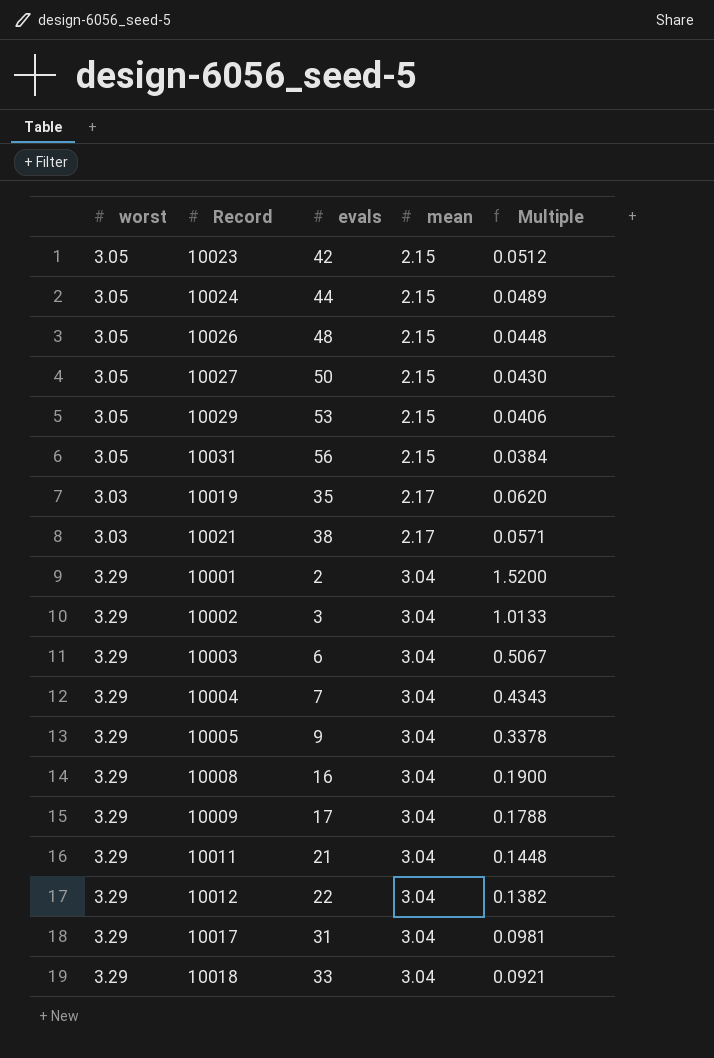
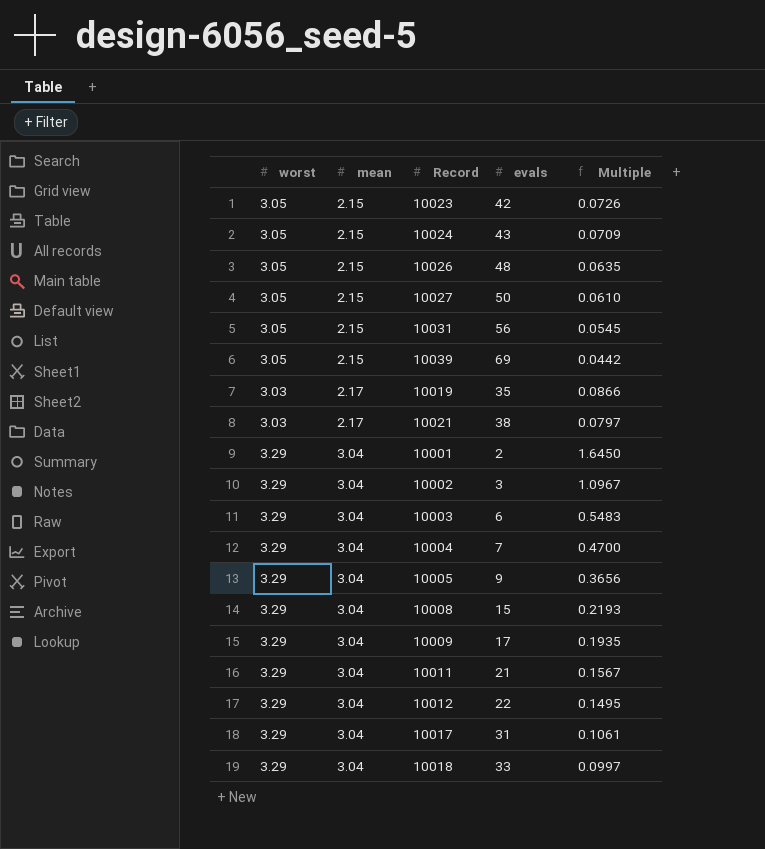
column mean | position: 4 -> 2
column Multiple | formula: [mean] / [evals] -> [worst] / [evals]
row 10029: 3.05 | 53 | 2.15 | 0.0406 -> none
10024 | evals: 44 -> 43
row 10039: none -> 3.05 | 2.15 | 69 | 0.0442
10008 | evals: 16 -> 15

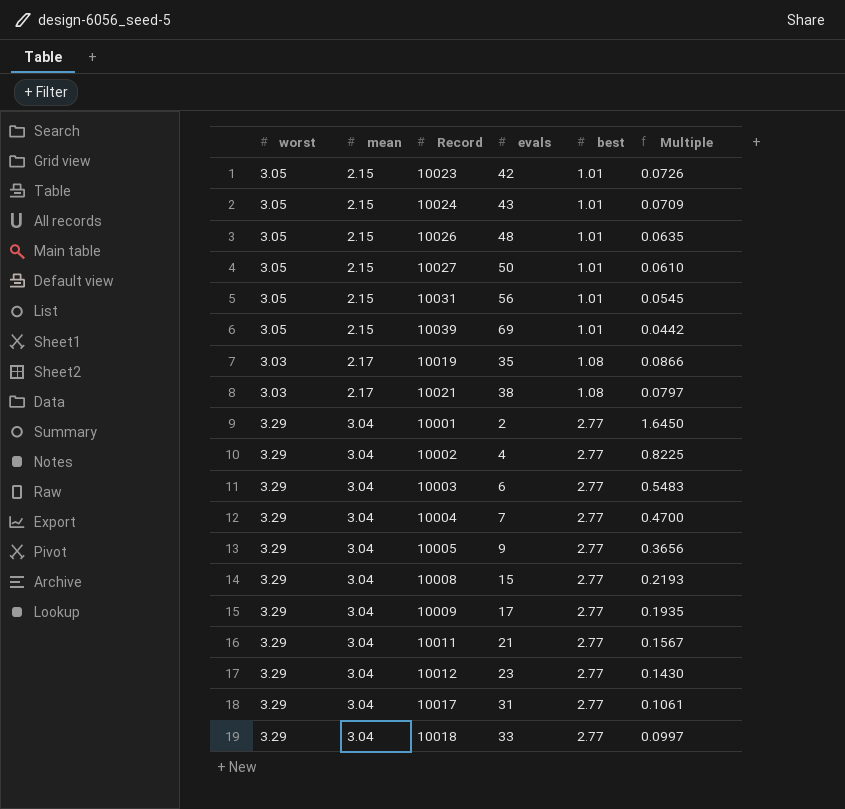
column best | position: none -> 5
10002 | evals: 3 -> 4
10002 | Multiple: 1.0967 -> 0.8225
10012 | evals: 22 -> 23
10012 | Multiple: 0.1495 -> 0.1430

